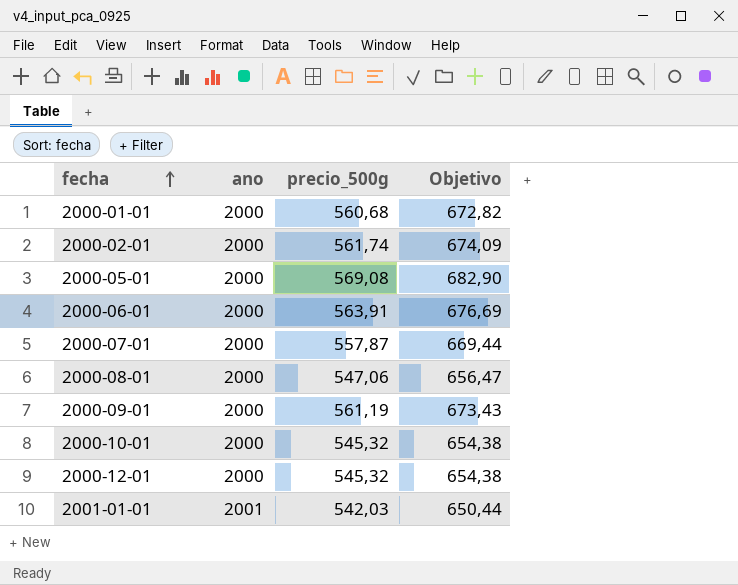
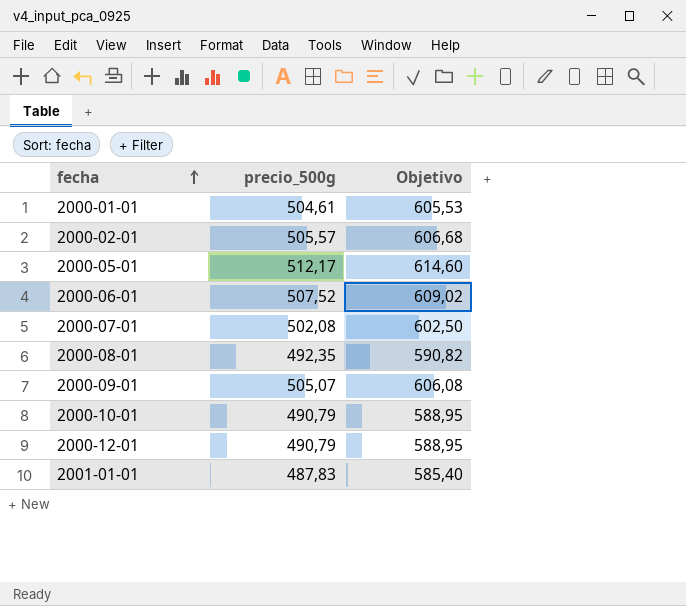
column ano | position: 2 -> none
2000-01-01 | precio_500g: 560,68 -> 504,61
2000-01-01 | Objetivo: 672,82 -> 605,53
2000-02-01 | precio_500g: 561,74 -> 505,57
2000-02-01 | Objetivo: 674,09 -> 606,68
2000-05-01 | precio_500g: 569,08 -> 512,17
2000-05-01 | Objetivo: 682,90 -> 614,60
2000-06-01 | precio_500g: 563,91 -> 507,52
2000-06-01 | Objetivo: 676,69 -> 609,02
2000-07-01 | precio_500g: 557,87 -> 502,08
2000-07-01 | Objetivo: 669,44 -> 602,50
2000-08-01 | precio_500g: 547,06 -> 492,35
2000-08-01 | Objetivo: 656,47 -> 590,82
2000-09-01 | precio_500g: 561,19 -> 505,07
2000-09-01 | Objetivo: 673,43 -> 606,08
2000-10-01 | precio_500g: 545,32 -> 490,79
2000-10-01 | Objetivo: 654,38 -> 588,95
2000-12-01 | precio_500g: 545,32 -> 490,79
2000-12-01 | Objetivo: 654,38 -> 588,95
2001-01-01 | precio_500g: 542,03 -> 487,83
2001-01-01 | Objetivo: 650,44 -> 585,40

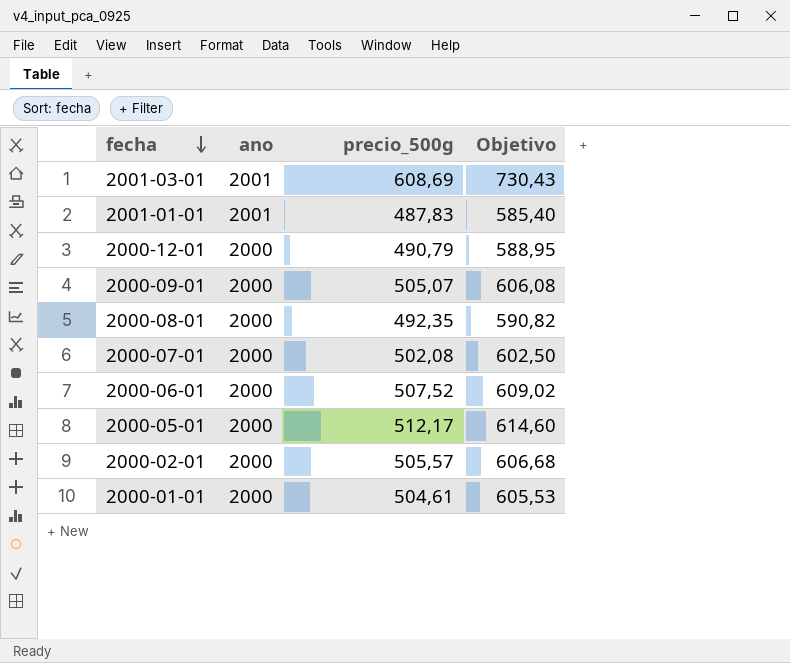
row order: fecha ascending -> fecha descending
column ano | position: none -> 2
row 2000-10-01: 490,79 | 588,95 -> none
row 2001-03-01: none -> 2001 | 608,69 | 730,43

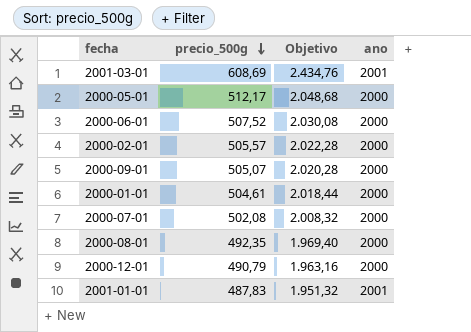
row order: fecha descending -> precio_500g descending
column Objetivo | formula: [precio_500g] * 1,2 -> [precio_500g] * 4
column ano | position: 2 -> 4

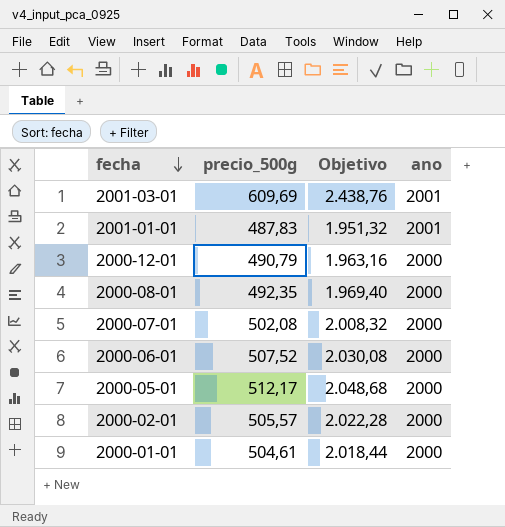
row order: precio_500g descending -> fecha descending
row 2000-09-01: 505,07 | 2.020,28 | 2000 -> none
2001-03-01 | precio_500g: 608,69 -> 609,69
2001-03-01 | Objetivo: 2.434,76 -> 2.438,76

